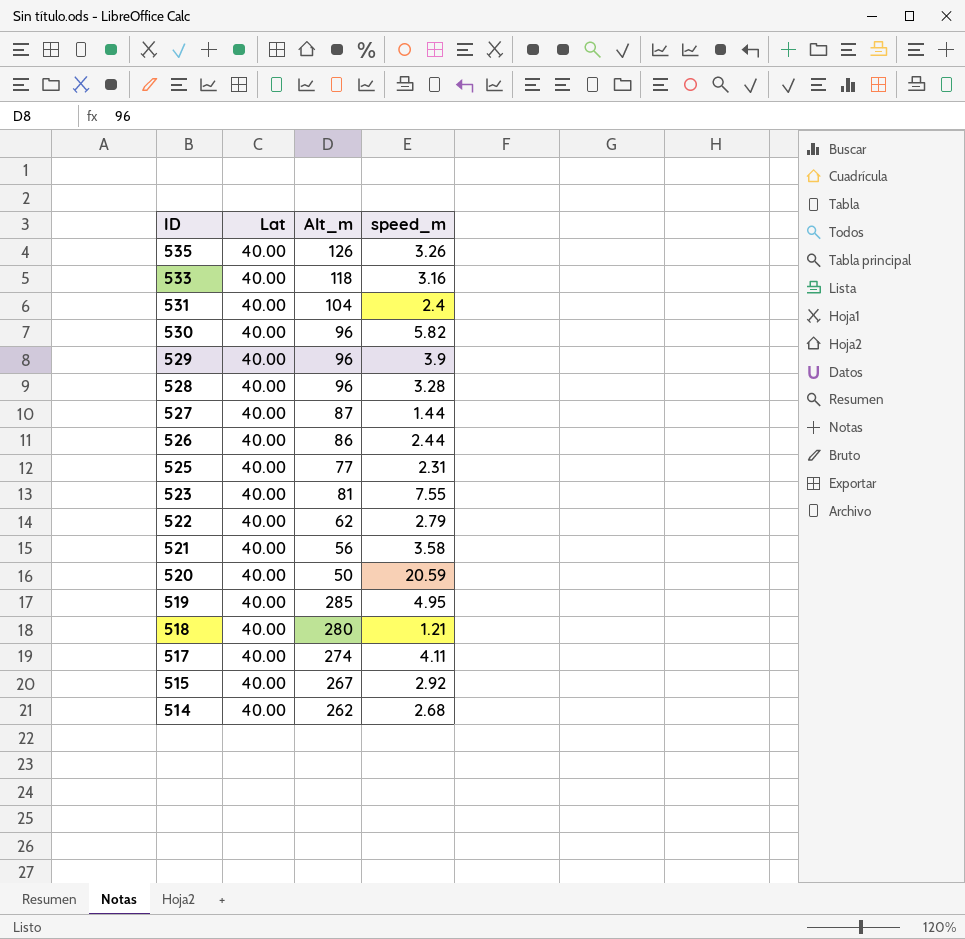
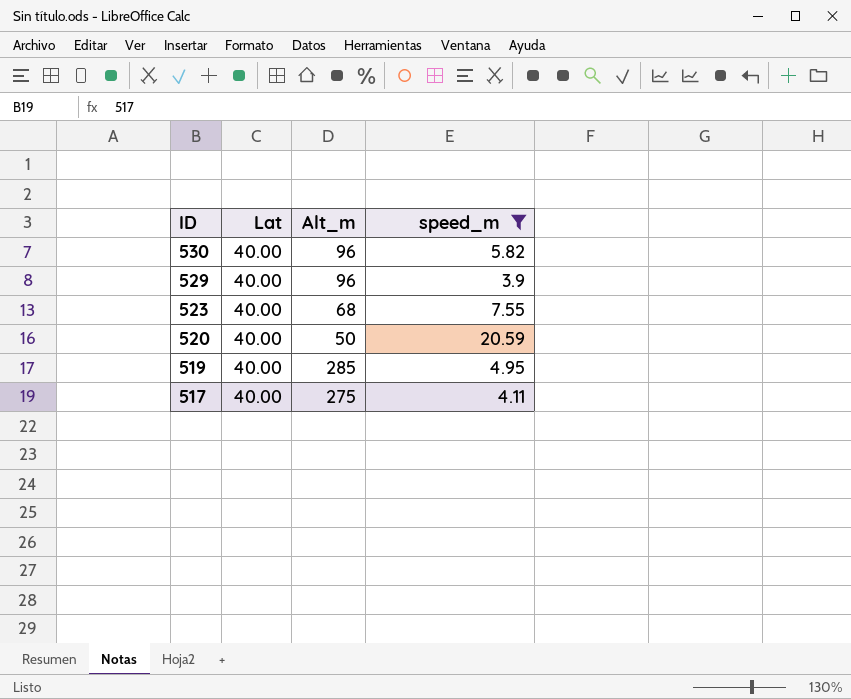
filter: none -> speed_m >= 3.9
523 | Alt_m: 81 -> 68
517 | Alt_m: 274 -> 275

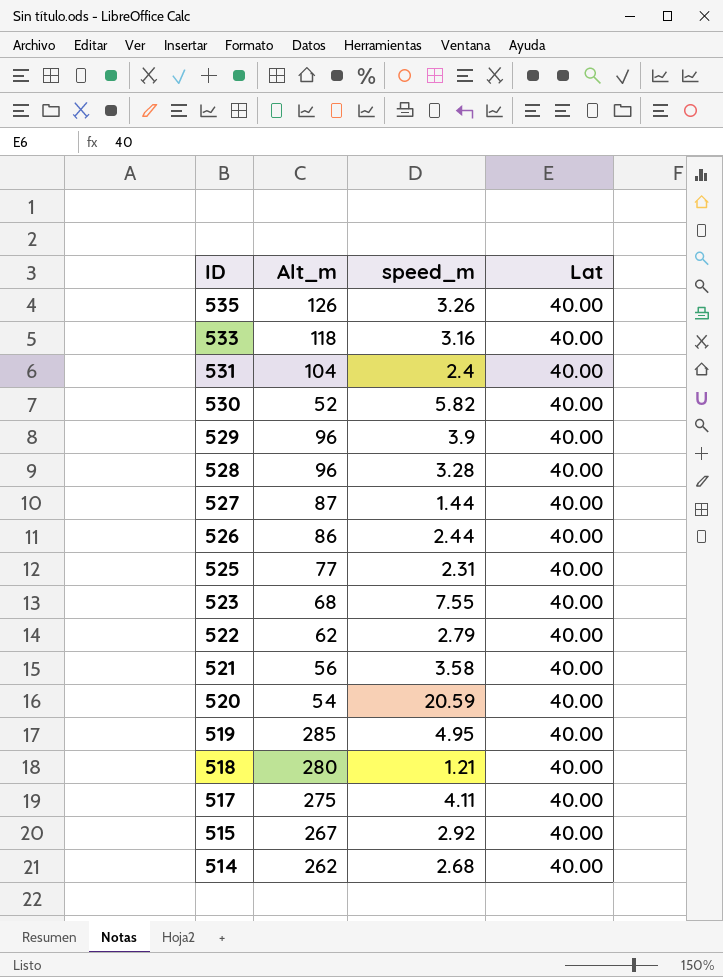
filter: speed_m >= 3.9 -> none
column Lat | position: 2 -> 4
530 | Alt_m: 96 -> 52
520 | Alt_m: 50 -> 54

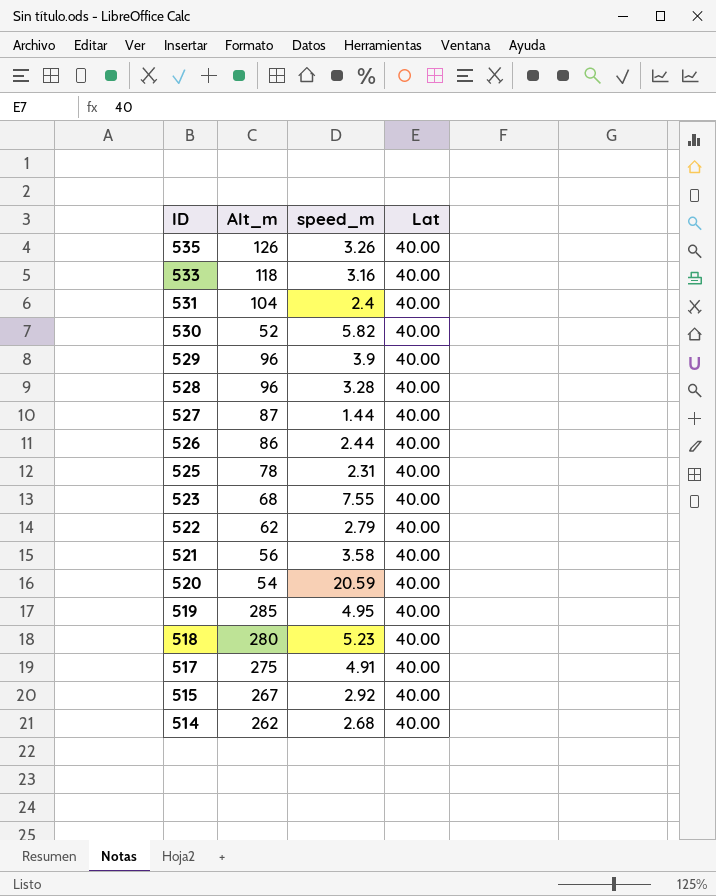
525 | Alt_m: 77 -> 78
518 | speed_m: 1.21 -> 5.23
517 | speed_m: 4.11 -> 4.91

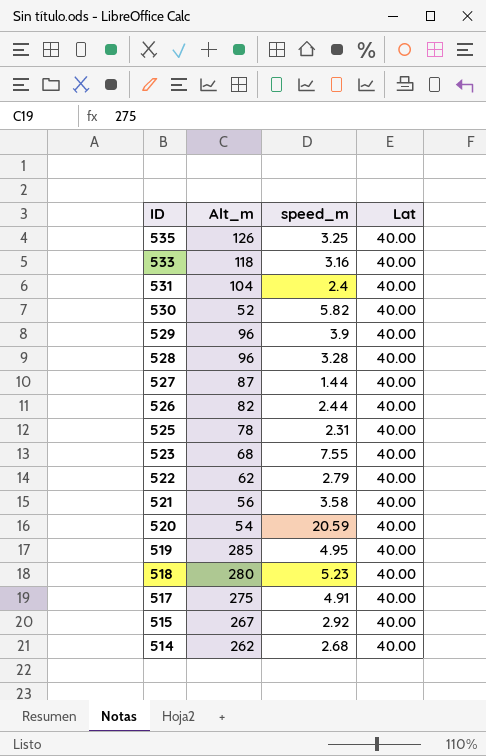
535 | speed_m: 3.26 -> 3.25
526 | Alt_m: 86 -> 82

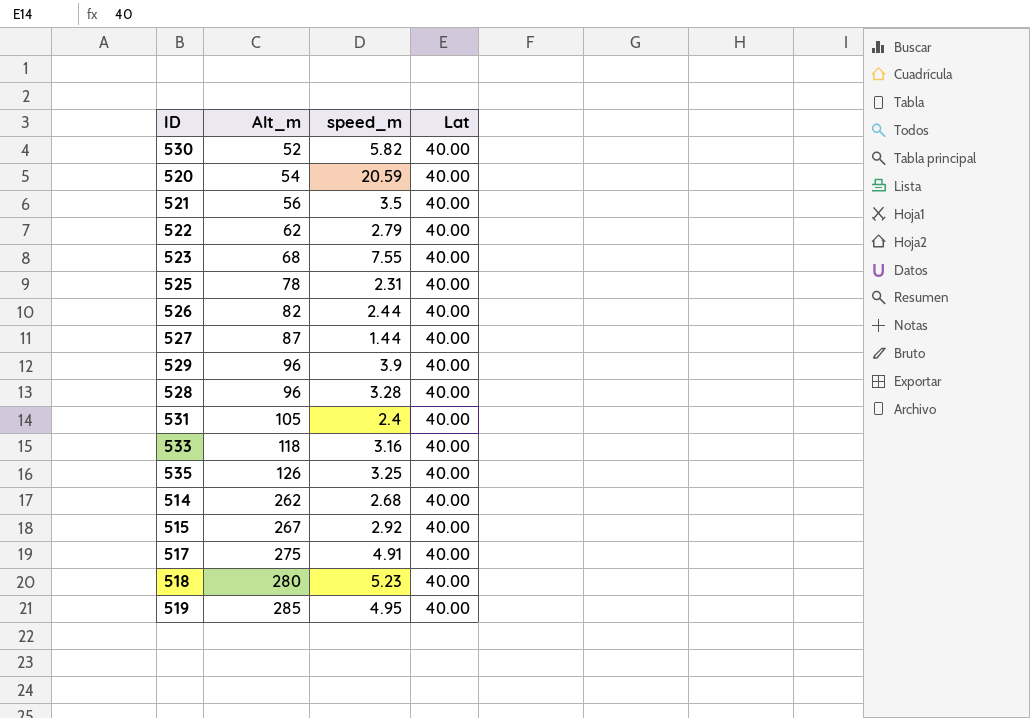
row order: ID descending -> Alt_m ascending
521 | speed_m: 3.58 -> 3.5
531 | Alt_m: 104 -> 105

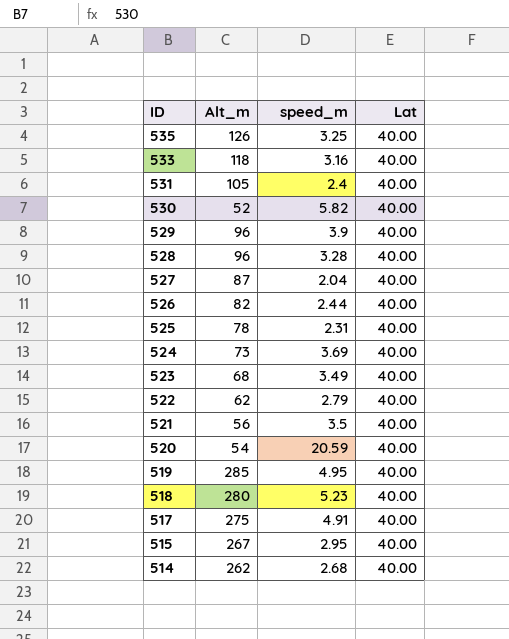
row order: Alt_m ascending -> ID descending
527 | speed_m: 1.44 -> 2.04
row 524: none -> 73 | 3.69 | 40.00
523 | speed_m: 7.55 -> 3.49
515 | speed_m: 2.92 -> 2.95

